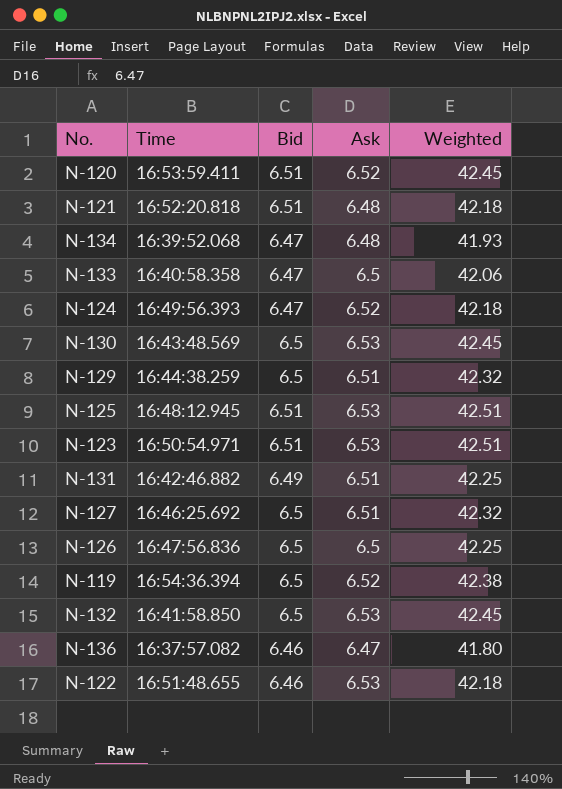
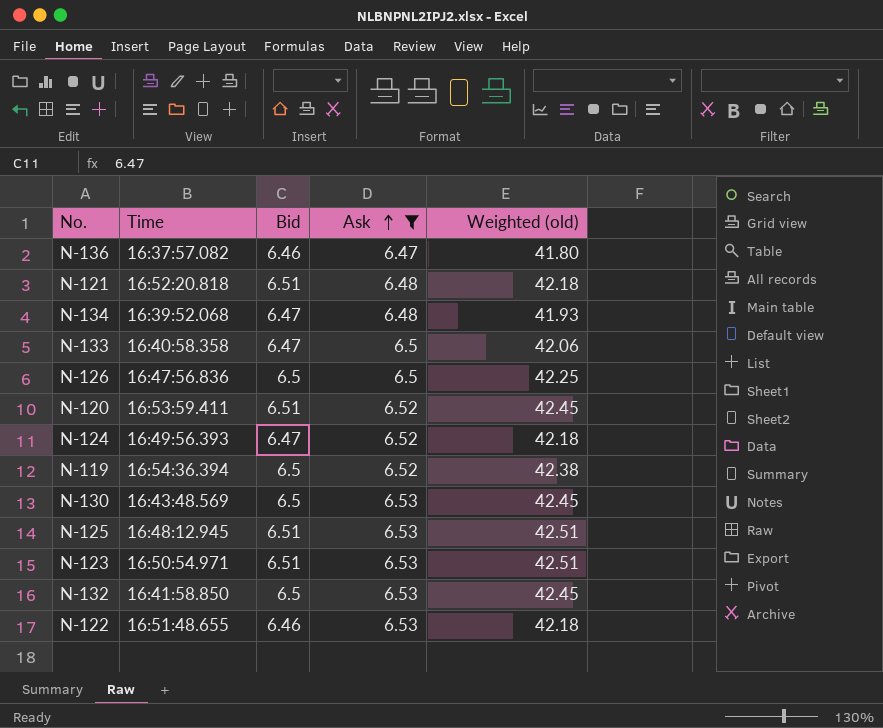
filter: none -> Ask != 6.51
row order: none -> Ask ascending
column name: Weighted -> Weighted (old)

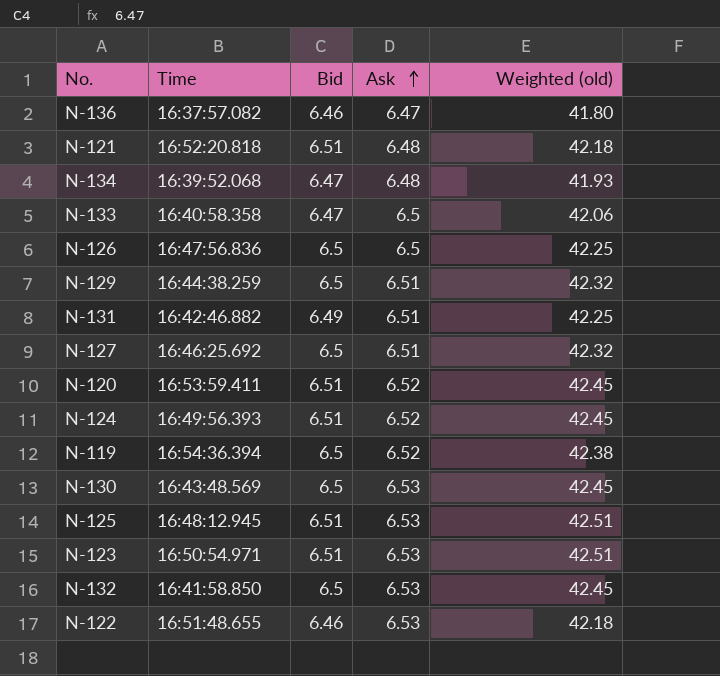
filter: Ask != 6.51 -> none
N-124 | Bid: 6.47 -> 6.51
N-124 | Weighted (old): 42.18 -> 42.45

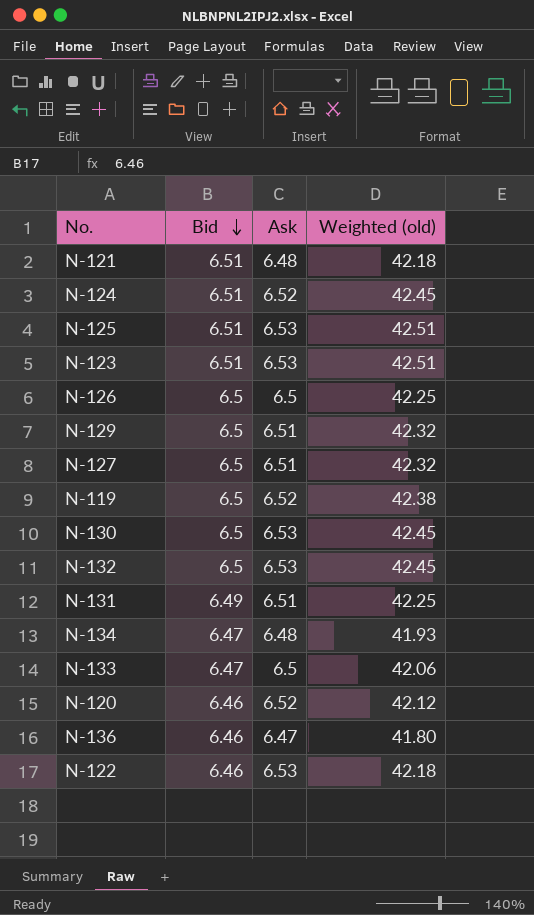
row order: Ask ascending -> Bid descending
column Time | position: 2 -> none
N-120 | Bid: 6.51 -> 6.46
N-120 | Weighted (old): 42.45 -> 42.12

